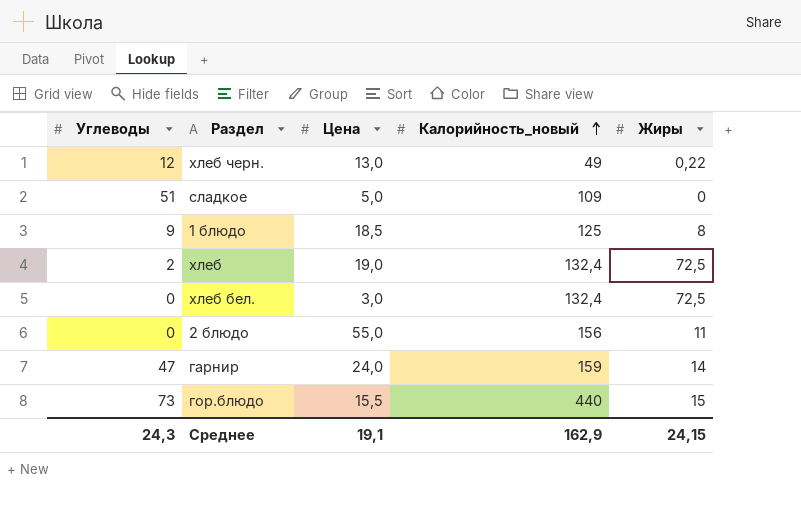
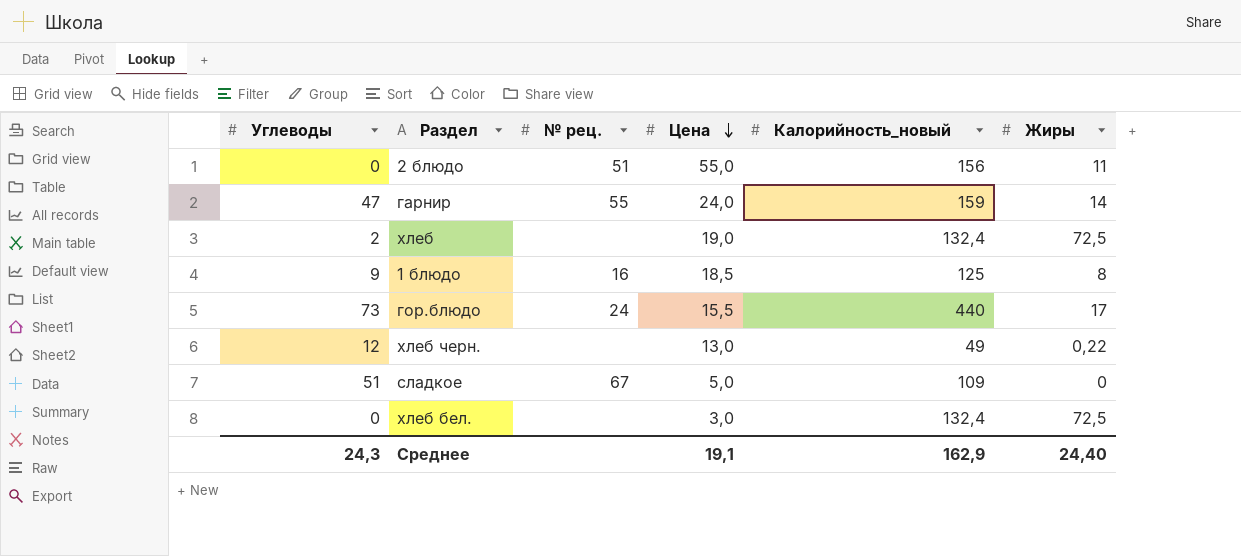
row order: Калорийность_новый ascending -> Цена descending
column № рец. | position: none -> 3
гор.блюдо | Жиры: 15 -> 17
Среднее | Жиры: 24,15 -> 24,40

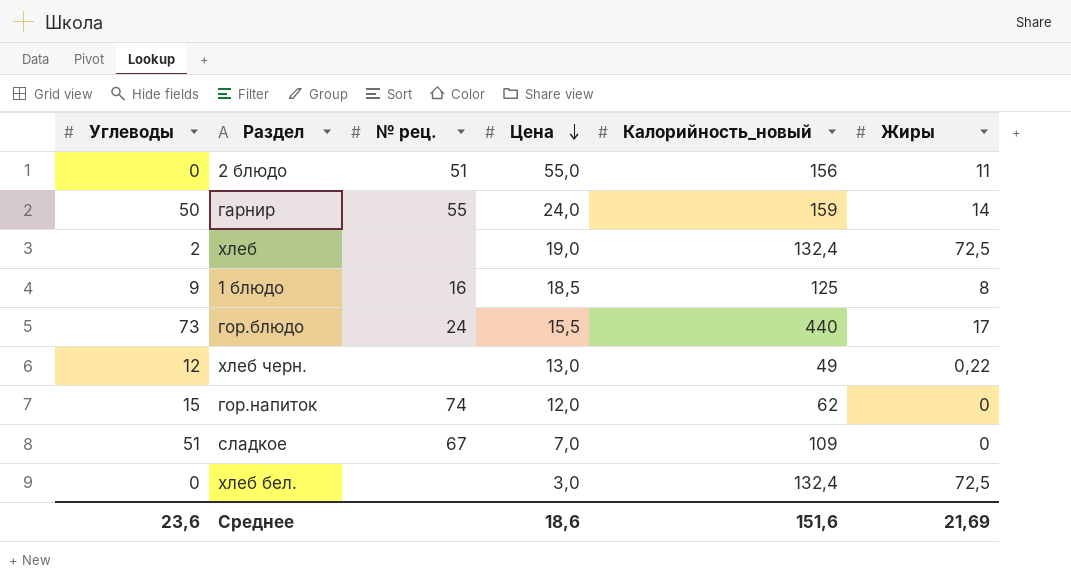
гарнир | Углеводы: 47 -> 50
row гор.напиток: none -> 15 | 74 | 12,0 | 62 | 0
сладкое | Цена: 5,0 -> 7,0
Среднее | Углеводы: 24,3 -> 23,6
Среднее | Цена: 19,1 -> 18,6
Среднее | Калорийность_новый: 162,9 -> 151,6
Среднее | Жиры: 24,40 -> 21,69

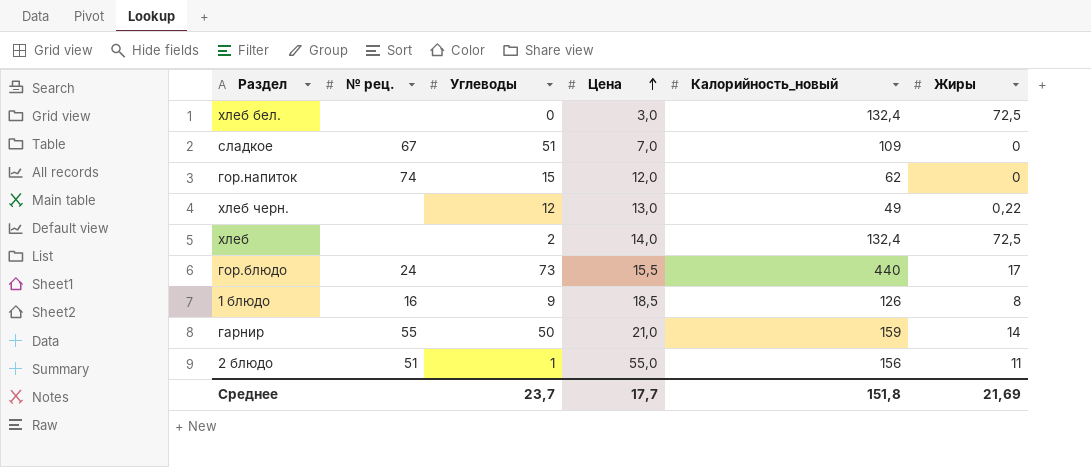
row order: Цена descending -> Цена ascending
column Углеводы | position: 1 -> 3
хлеб | Цена: 19,0 -> 14,0
1 блюдо | Калорийность_новый: 125 -> 126
гарнир | Цена: 24,0 -> 21,0
2 блюдо | Углеводы: 0 -> 1
Среднее | Углеводы: 23,6 -> 23,7
Среднее | Цена: 18,6 -> 17,7
Среднее | Калорийность_новый: 151,6 -> 151,8

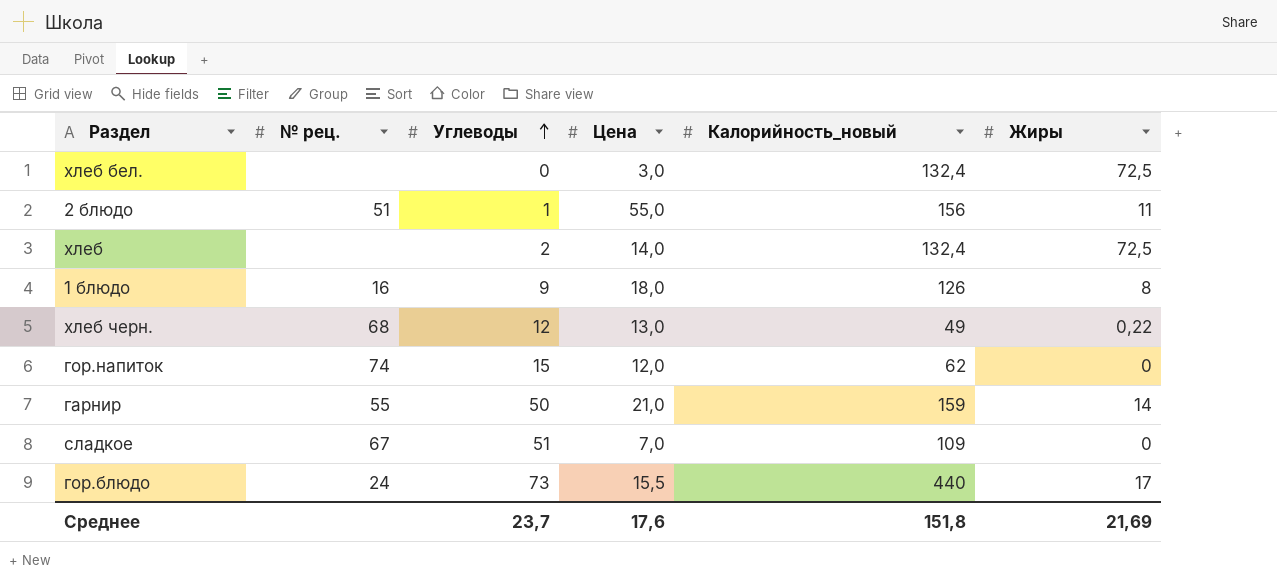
row order: Цена ascending -> Углеводы ascending
1 блюдо | Цена: 18,5 -> 18,0
хлеб черн. | № рец.: none -> 68
Среднее | Цена: 17,7 -> 17,6

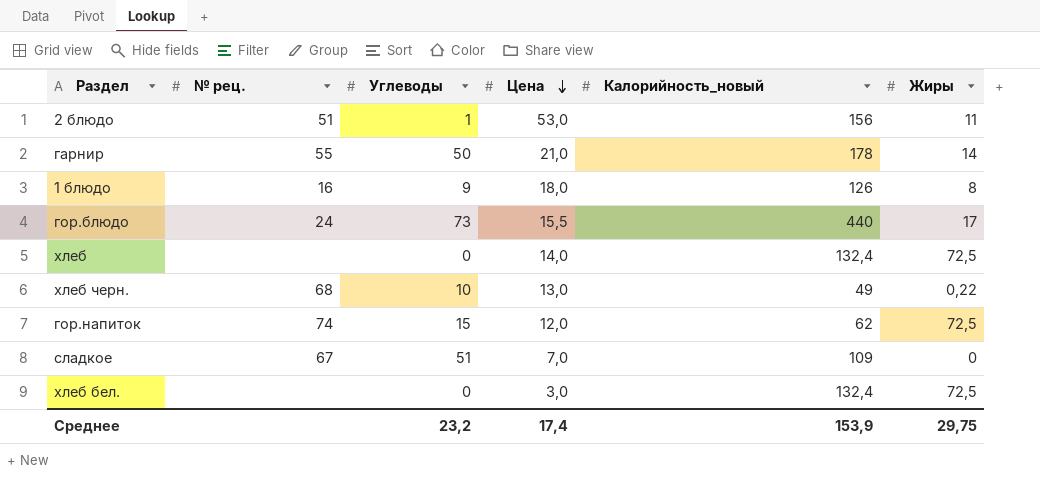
row order: Углеводы ascending -> Цена descending
2 блюдо | Цена: 55,0 -> 53,0
гарнир | Калорийность_новый: 159 -> 178
хлеб | Углеводы: 2 -> 0
хлеб черн. | Углеводы: 12 -> 10
гор.напиток | Жиры: 0 -> 72,5
Среднее | Углеводы: 23,7 -> 23,2
Среднее | Цена: 17,6 -> 17,4
Среднее | Калорийность_новый: 151,8 -> 153,9
Среднее | Жиры: 21,69 -> 29,75

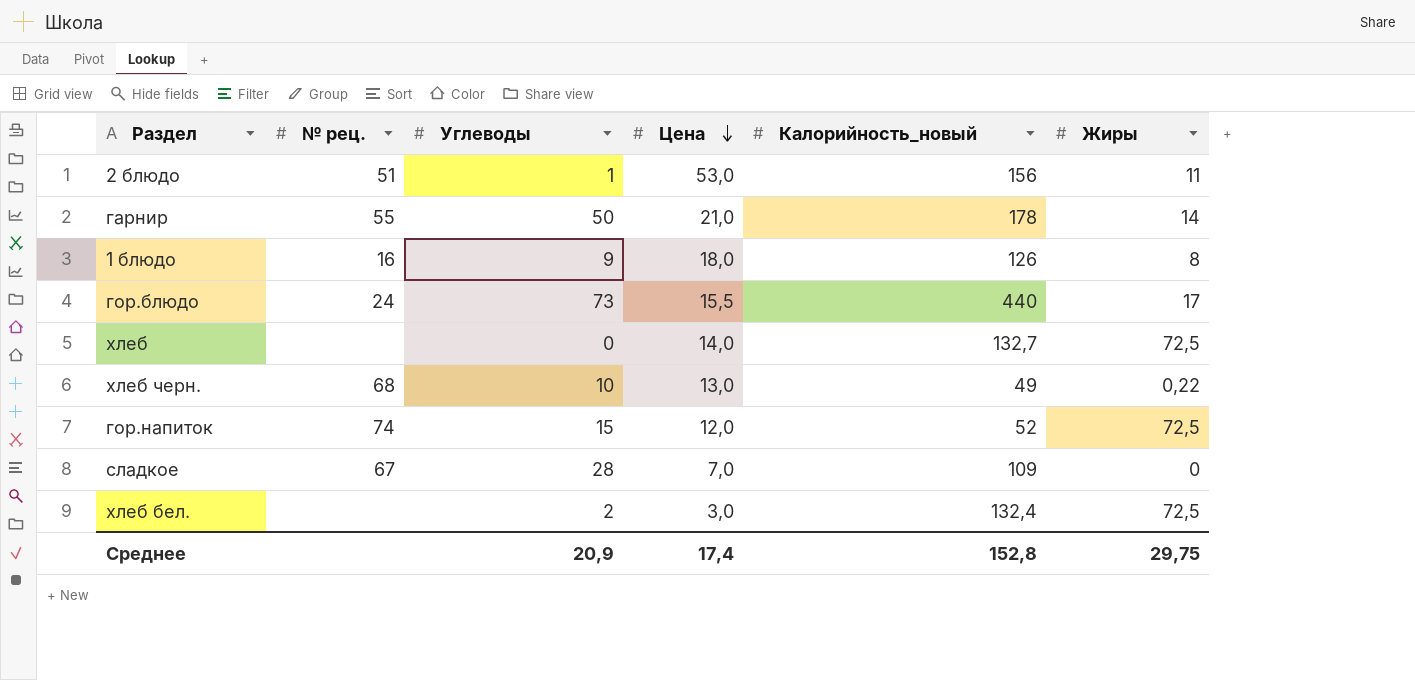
хлеб | Калорийность_новый: 132,4 -> 132,7
гор.напиток | Калорийность_новый: 62 -> 52
сладкое | Углеводы: 51 -> 28
хлеб бел. | Углеводы: 0 -> 2
Среднее | Углеводы: 23,2 -> 20,9
Среднее | Калорийность_новый: 153,9 -> 152,8

